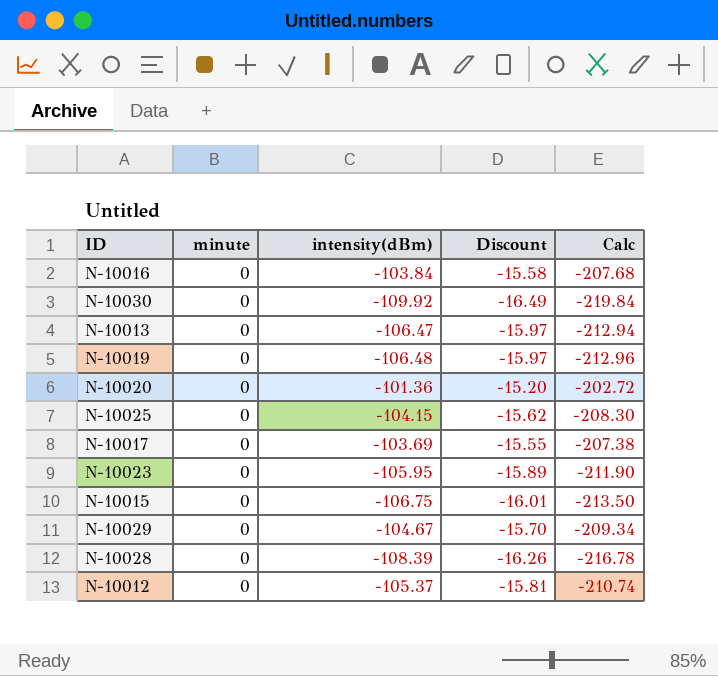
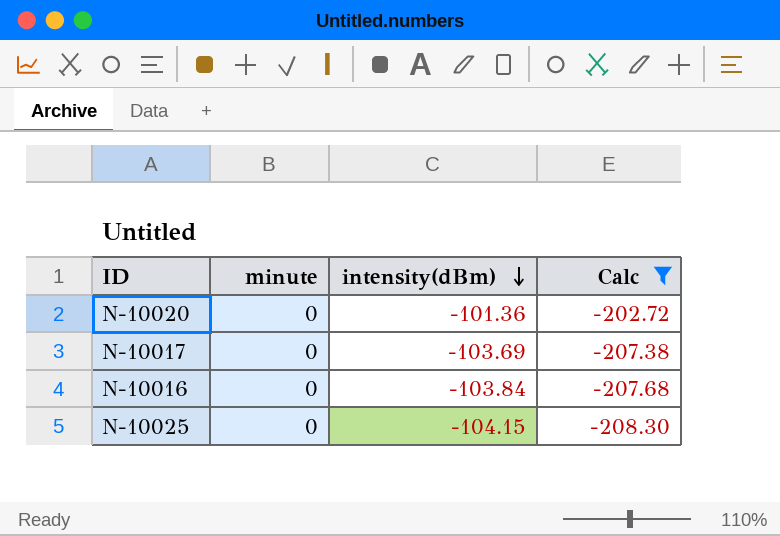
filter: none -> Calc >= -208.30
row order: none -> intensity(dBm) descending
column Discount | formula: [intensity(dBm)] * 0.15 -> none

